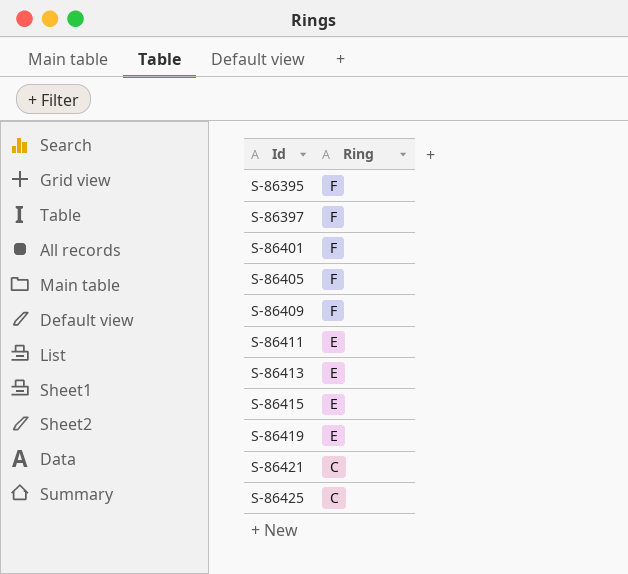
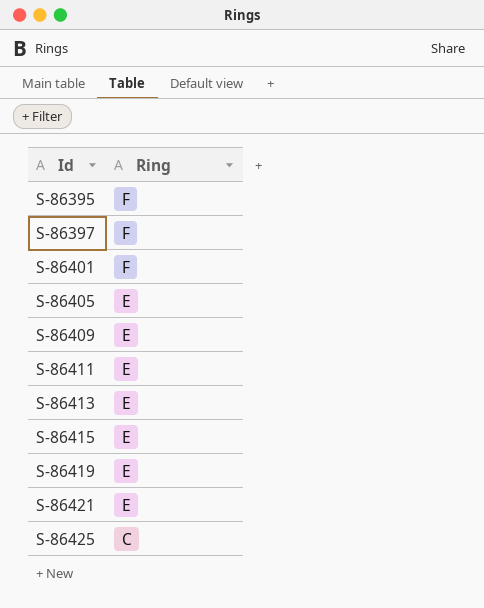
S-86405 | Ring: F -> E
S-86409 | Ring: F -> E
S-86421 | Ring: C -> E

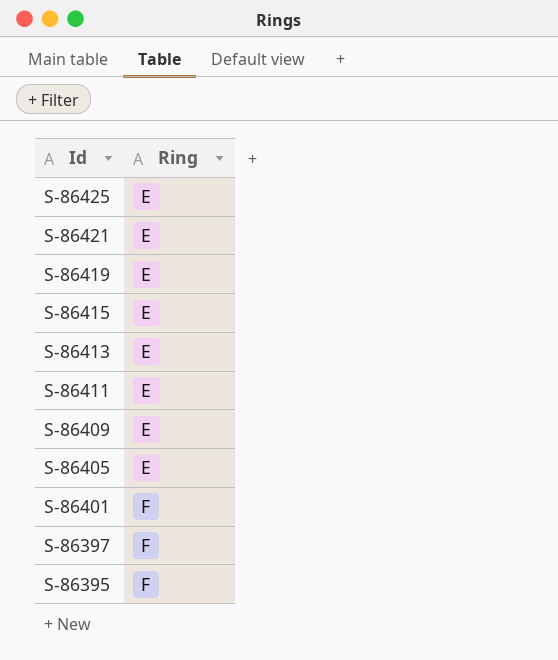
row order: Id ascending -> Id descending
S-86425 | Ring: C -> E

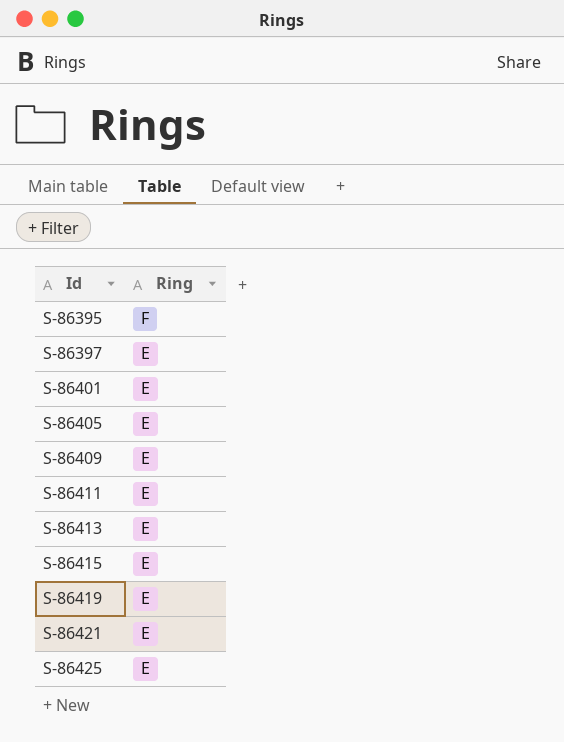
row order: Id descending -> Id ascending
S-86397 | Ring: F -> E
S-86401 | Ring: F -> E

